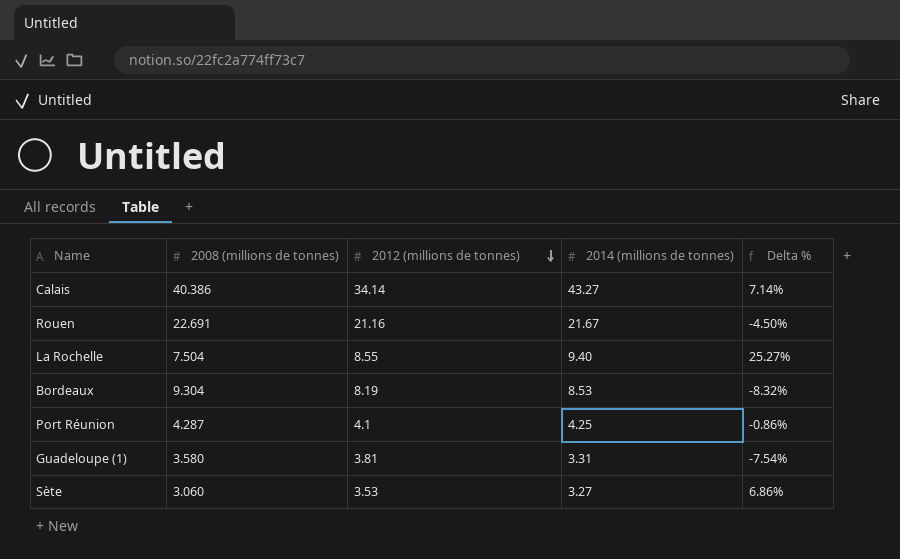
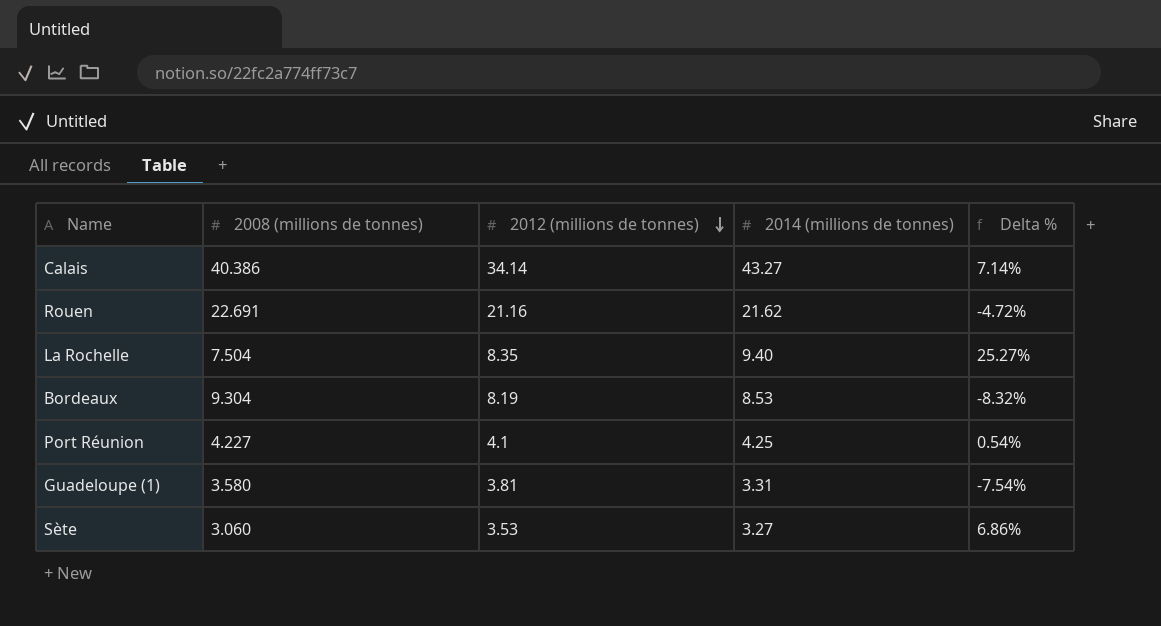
Rouen | 2014 (millions de tonnes): 21.67 -> 21.62
Rouen | Delta %: -4.50% -> -4.72%
La Rochelle | 2012 (millions de tonnes): 8.55 -> 8.35
Port Réunion | 2008 (millions de tonnes): 4.287 -> 4.227
Port Réunion | Delta %: -0.86% -> 0.54%

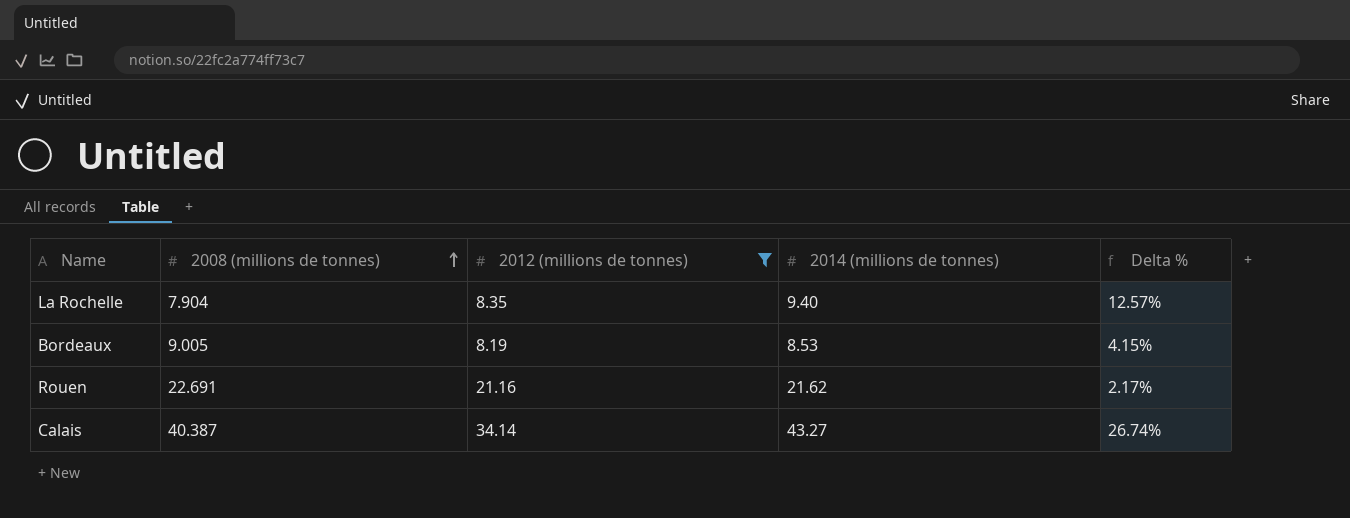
filter: none -> 2012 (millions de tonnes) >= 8.19
row order: 2012 (millions de tonnes) descending -> 2008 (millions de tonnes) ascending
column Delta % | formula: ([2014 (millions de tonnes)] - [2008 (millions de tonnes)]) / [2008 (millions de tonnes)] -> ([2014 (millions de tonnes)] - [2012 (millions de tonnes)]) / [2012 (millions de tonnes)]
La Rochelle | 2008 (millions de tonnes): 7.504 -> 7.904
Bordeaux | 2008 (millions de tonnes): 9.304 -> 9.005
Calais | 2008 (millions de tonnes): 40.386 -> 40.387

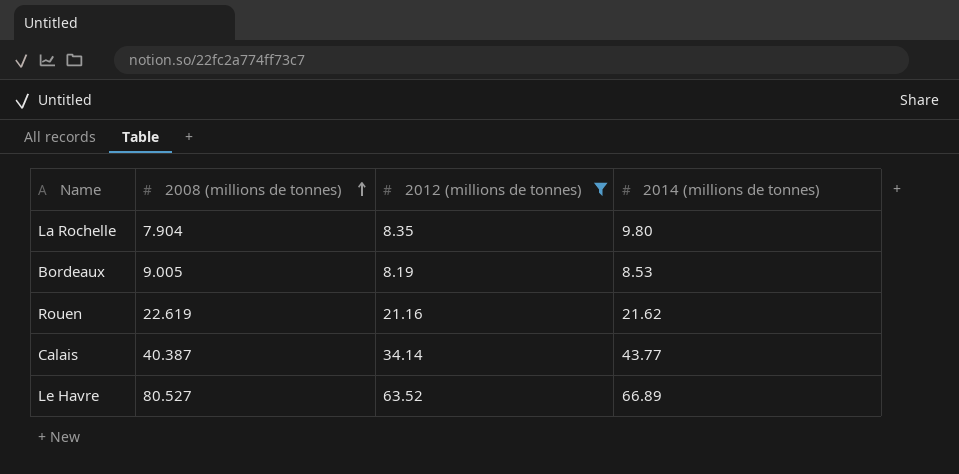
column Delta % | formula: ([2014 (millions de tonnes)] - [2012 (millions de tonnes)]) / [2012 (millions de tonnes)] -> none
La Rochelle | 2014 (millions de tonnes): 9.40 -> 9.80
Rouen | 2008 (millions de tonnes): 22.691 -> 22.619
Calais | 2014 (millions de tonnes): 43.27 -> 43.77
row Le Havre: none -> 80.527 | 63.52 | 66.89

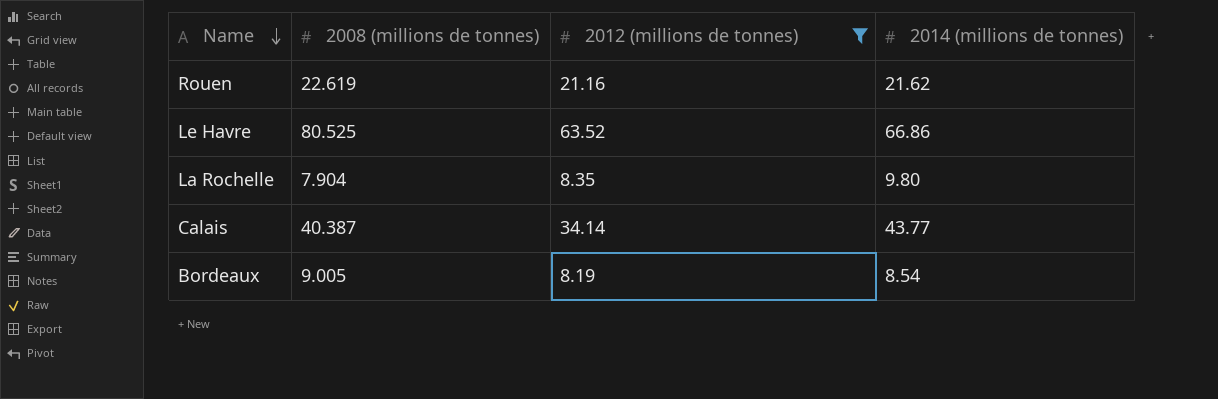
row order: 2008 (millions de tonnes) ascending -> Name descending
Le Havre | 2008 (millions de tonnes): 80.527 -> 80.525
Le Havre | 2014 (millions de tonnes): 66.89 -> 66.86
Bordeaux | 2014 (millions de tonnes): 8.53 -> 8.54

